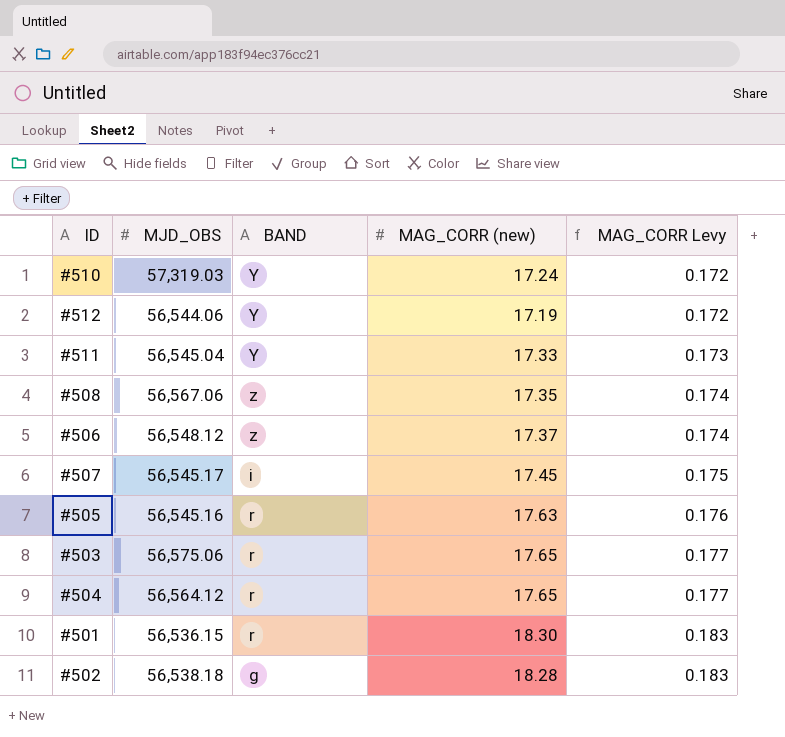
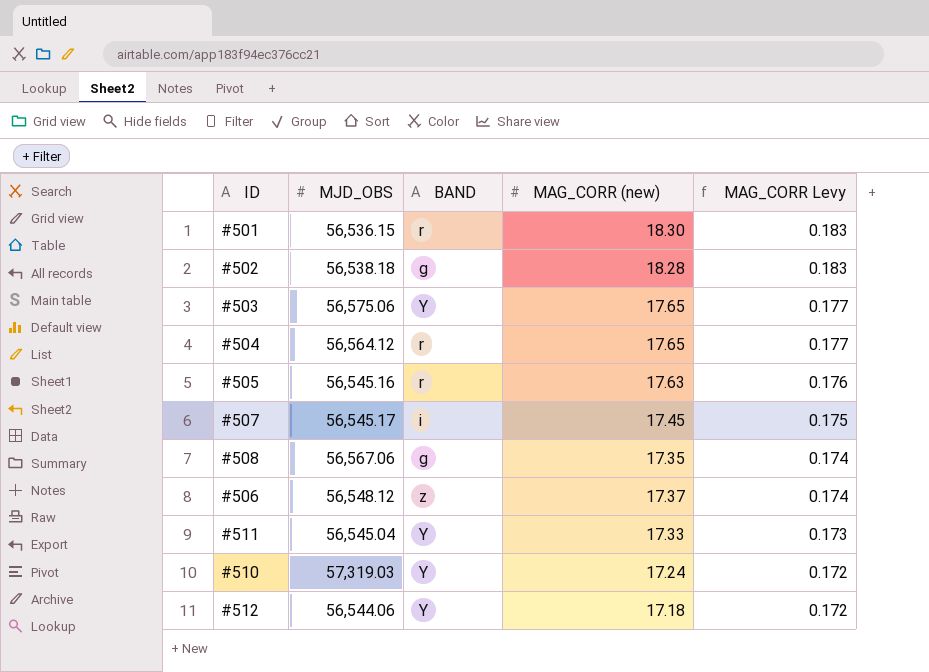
row order: MAG_CORR Levy ascending -> MAG_CORR Levy descending
#503 | BAND: r -> Y
#508 | BAND: z -> g
#512 | MAG_CORR (new): 17.19 -> 17.18

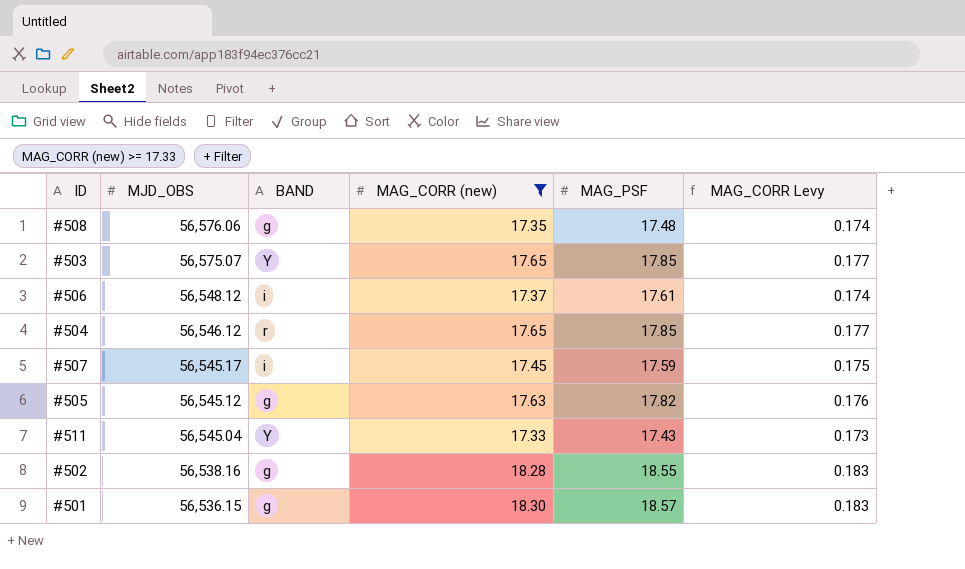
filter: none -> MAG_CORR (new) >= 17.33
row order: MAG_CORR Levy descending -> MJD_OBS descending
column MAG_PSF | position: none -> 5
#508 | MJD_OBS: 56,567.06 -> 56,576.06
#503 | MJD_OBS: 56,575.06 -> 56,575.07
#506 | BAND: z -> i
#504 | MJD_OBS: 56,564.12 -> 56,546.12
#505 | MJD_OBS: 56,545.16 -> 56,545.12
#505 | BAND: r -> g
#502 | MJD_OBS: 56,538.18 -> 56,538.16
#501 | BAND: r -> g

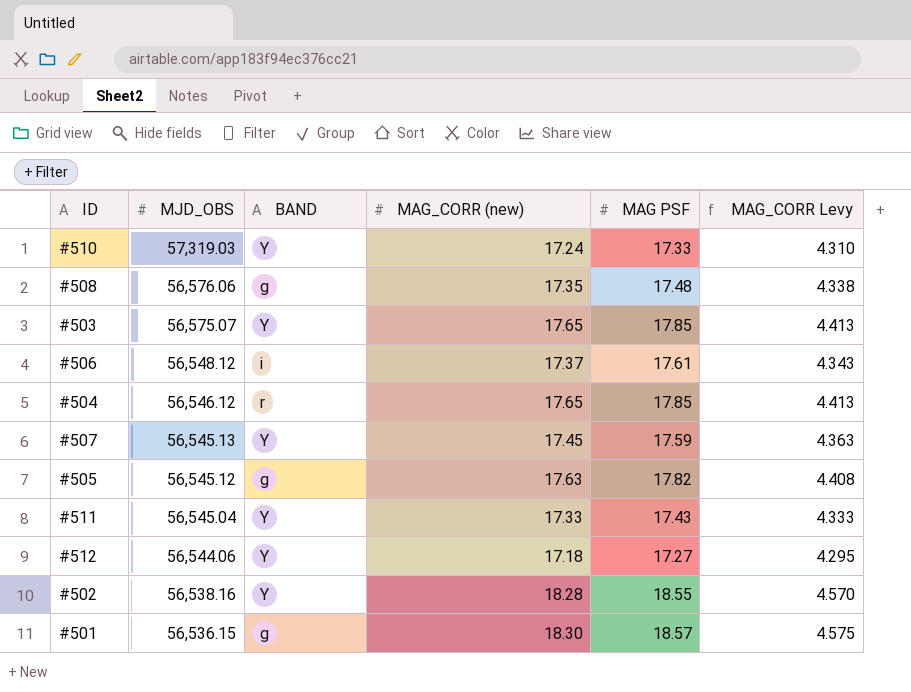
filter: MAG_CORR (new) >= 17.33 -> none
column name: MAG_PSF -> MAG PSF
column MAG_CORR Levy | formula: [MAG_CORR (new)] * 0.01 -> [MAG_CORR (new)] * 0.25
#507 | MJD_OBS: 56,545.17 -> 56,545.13
#507 | BAND: i -> Y
#502 | BAND: g -> Y

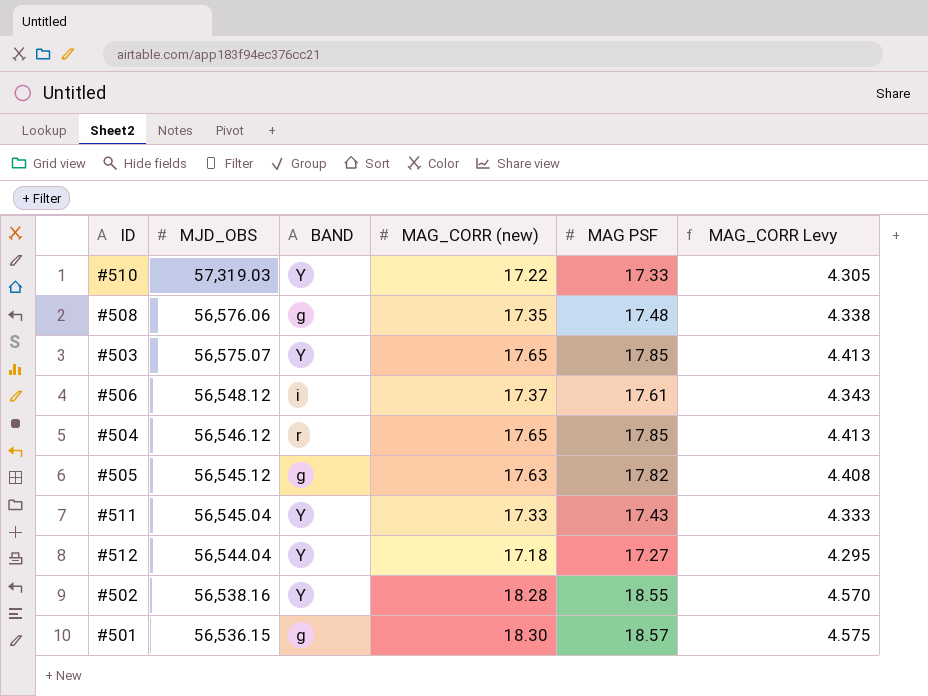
row #507: 56,545.13 | Y | 17.45 | 17.59 | 4.363 -> none
#510 | MAG_CORR (new): 17.24 -> 17.22
#510 | MAG_CORR Levy: 4.310 -> 4.305
#512 | MJD_OBS: 56,544.06 -> 56,544.04

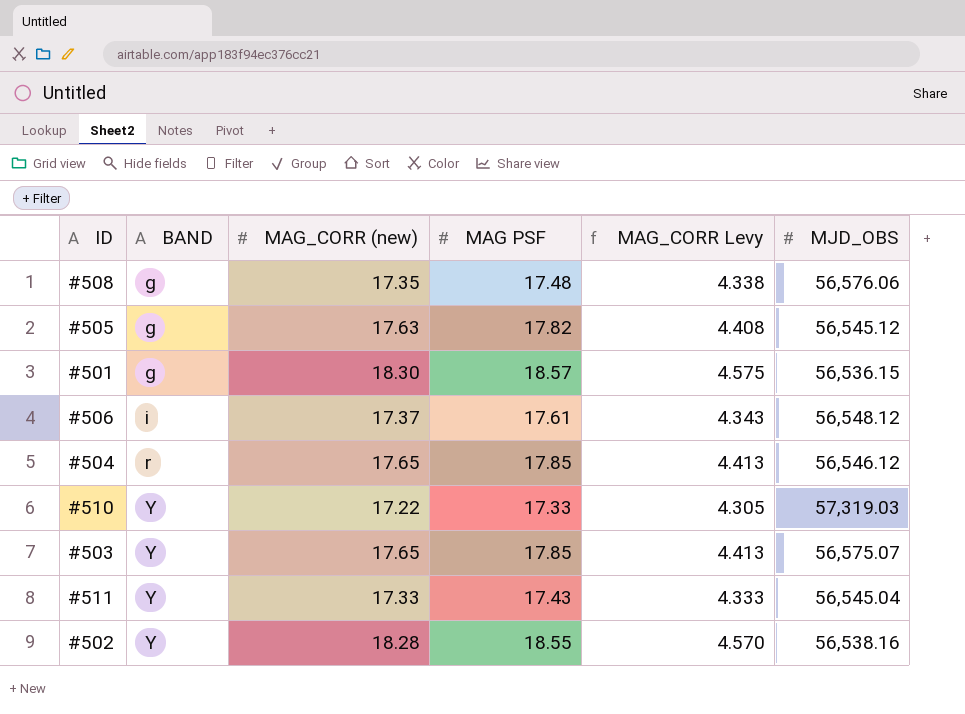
row order: MJD_OBS descending -> BAND ascending
column MJD_OBS | position: 2 -> 6
row #512: 56,544.04 | Y | 17.18 | 17.27 | 4.295 -> none

